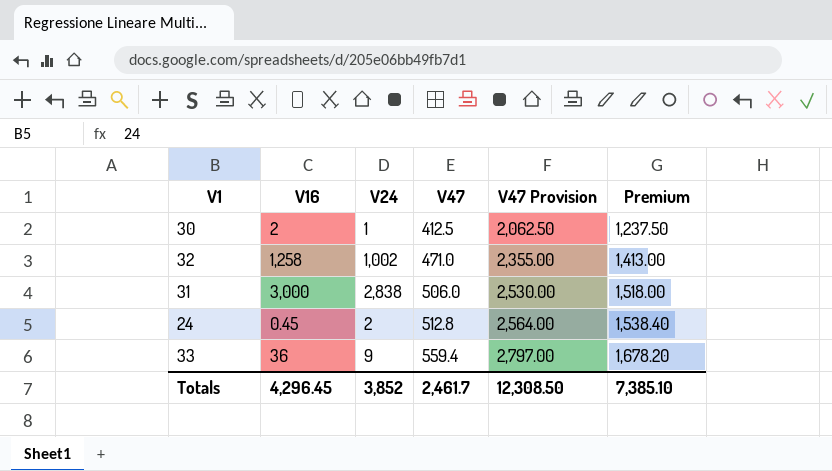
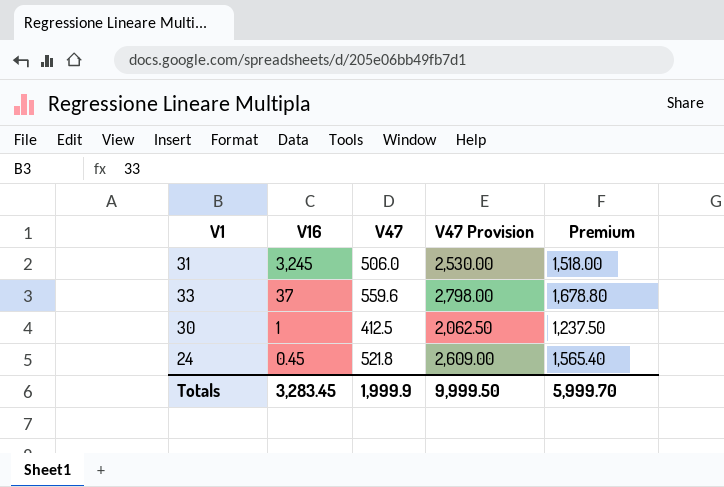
row order: V47 ascending -> V16 descending
column V24 | position: 3 -> none
row 32: 1,258 | 1,002 | 471.0 | 2,355.00 | 1,413.00 -> none
31 | V16: 3,000 -> 3,245
33 | V16: 36 -> 37
33 | V47: 559.4 -> 559.6
33 | V47 Provision: 2,797.00 -> 2,798.00
33 | Premium: 1,678.20 -> 1,678.80
30 | V16: 2 -> 1
24 | V47: 512.8 -> 521.8
24 | V47 Provision: 2,564.00 -> 2,609.00
24 | Premium: 1,538.40 -> 1,565.40
Totals | V16: 4,296.45 -> 3,283.45
Totals | V47: 2,461.7 -> 1,999.9
Totals | V47 Provision: 12,308.50 -> 9,999.50
Totals | Premium: 7,385.10 -> 5,999.70

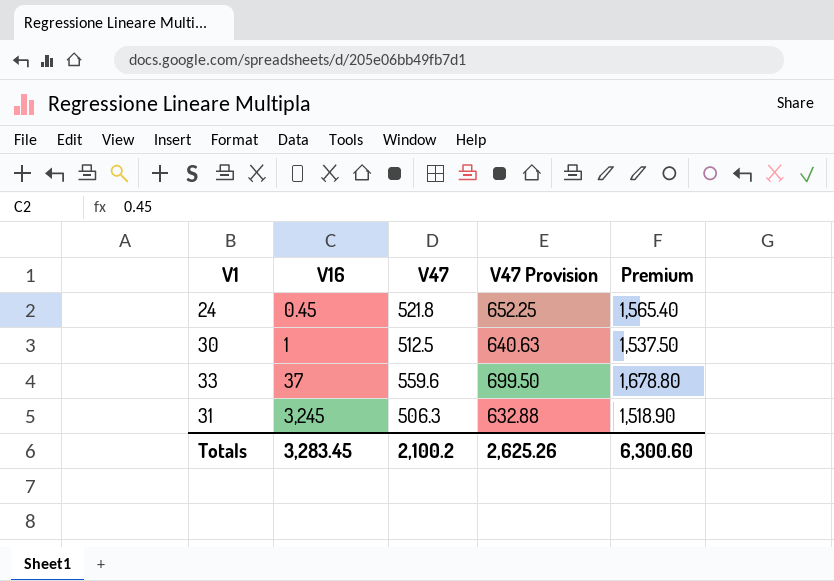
row order: V16 descending -> V16 ascending
column V47 Provision | formula: [V47] * 5 -> [V47] * 1.25
30 | V47: 412.5 -> 512.5
30 | Premium: 1,237.50 -> 1,537.50
31 | V47: 506.0 -> 506.3
31 | Premium: 1,518.00 -> 1,518.90
Totals | V47: 1,999.9 -> 2,100.2
Totals | V47 Provision: 9,999.50 -> 2,625.26
Totals | Premium: 5,999.70 -> 6,300.60

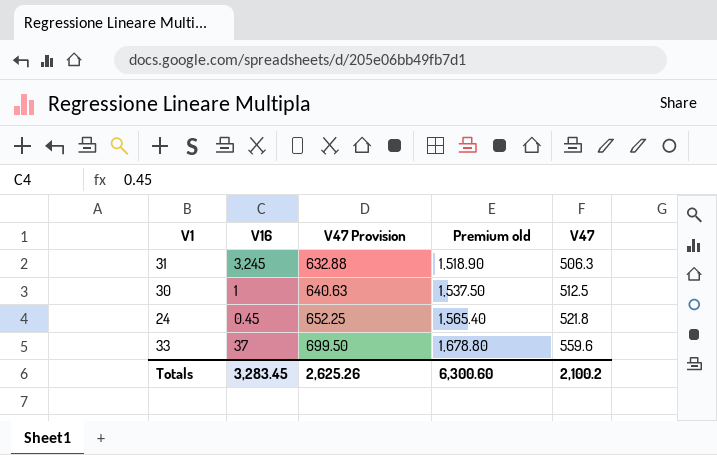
row order: V16 ascending -> V47 Provision ascending
column name: Premium -> Premium old
column V47 | position: 3 -> 5

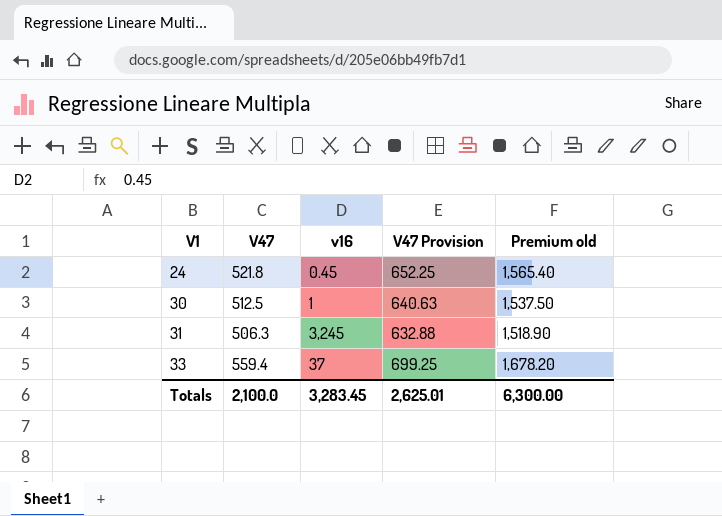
row order: V47 Provision ascending -> V1 ascending
column V47 | position: 5 -> 2
column name: V16 -> v16
33 | V47: 559.6 -> 559.4
33 | V47 Provision: 699.50 -> 699.25
33 | Premium old: 1,678.80 -> 1,678.20
Totals | V47: 2,100.2 -> 2,100.0
Totals | V47 Provision: 2,625.26 -> 2,625.01
Totals | Premium old: 6,300.60 -> 6,300.00

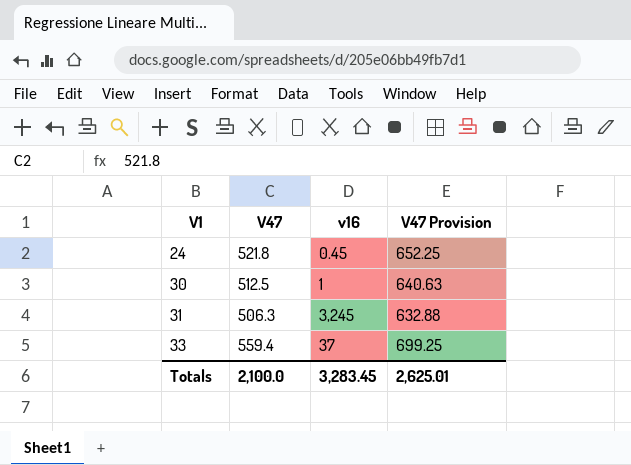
column Premium old | formula: [V47] * 3 -> none

